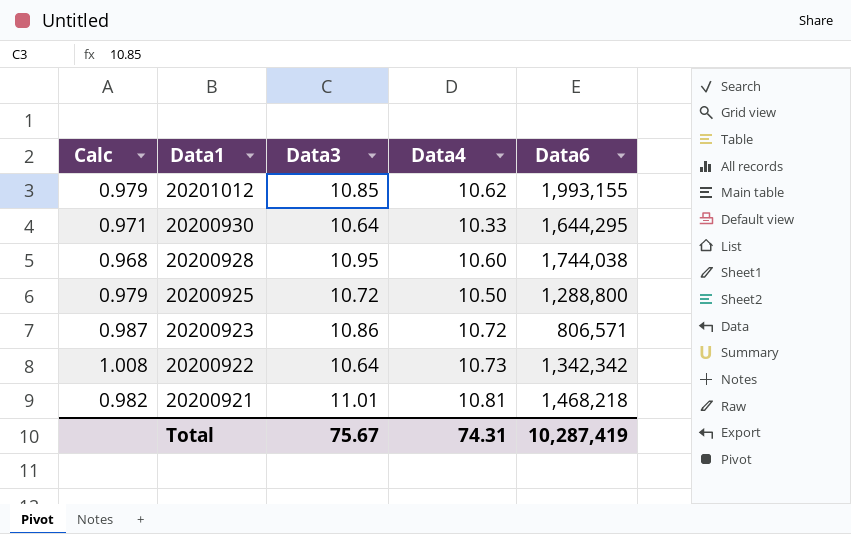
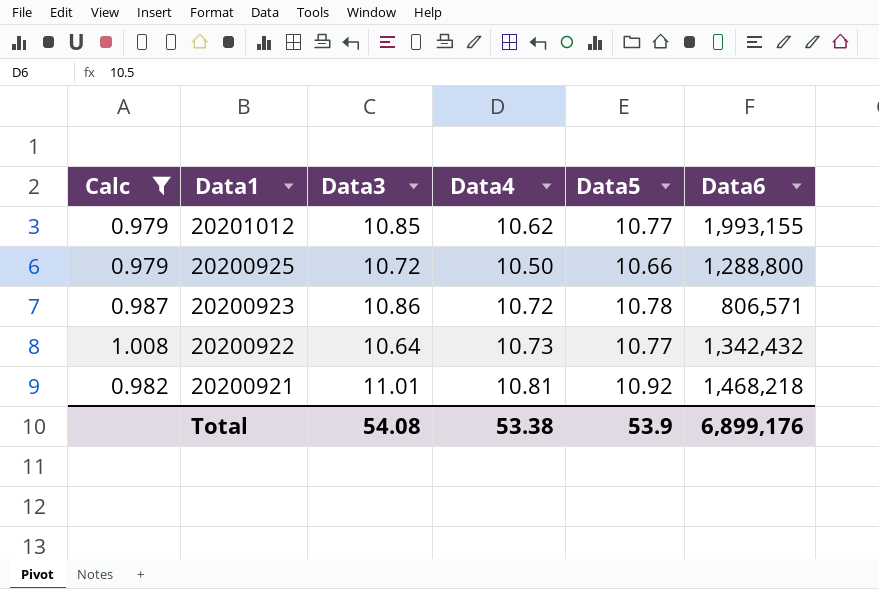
filter: none -> Calc >= 0.979
column Data5 | position: none -> 5
20200922 | Data6: 1,342,342 -> 1,342,432
Total | Data3: 75.67 -> 54.08
Total | Data4: 74.31 -> 53.38
Total | Data6: 10,287,419 -> 6,899,176

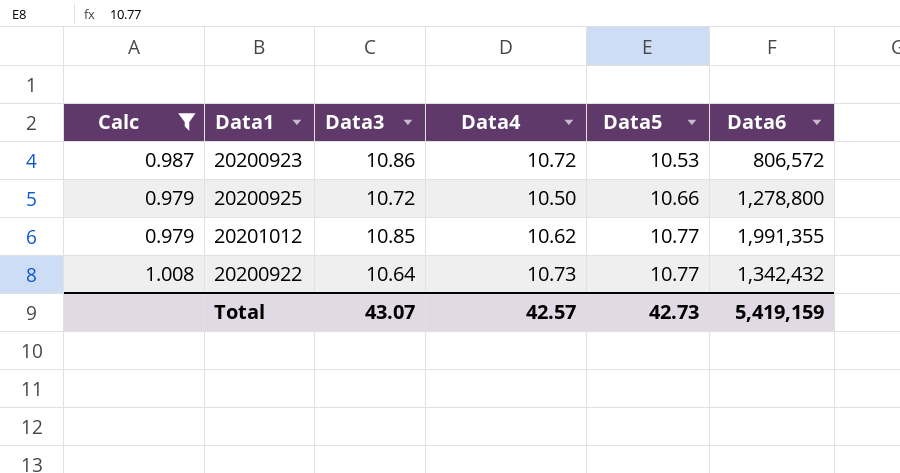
row order: Data1 descending -> Data5 ascending
row 20200921: 0.982 | 11.01 | 10.81 | 10.92 | 1,468,218 -> none
20200923 | Data5: 10.78 -> 10.53
20200923 | Data6: 806,571 -> 806,572
20200925 | Data6: 1,288,800 -> 1,278,800
20201012 | Data6: 1,993,155 -> 1,991,355
Total | Data3: 54.08 -> 43.07
Total | Data4: 53.38 -> 42.57
Total | Data5: 53.9 -> 42.73
Total | Data6: 6,899,176 -> 5,419,159

